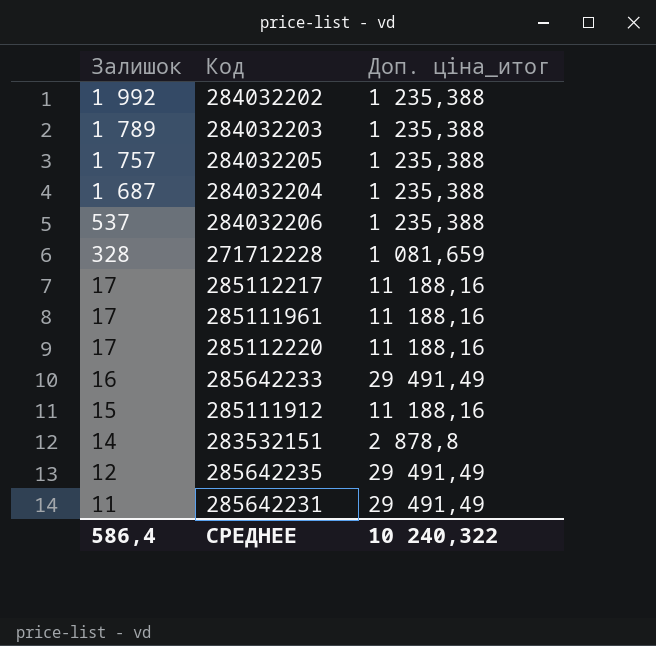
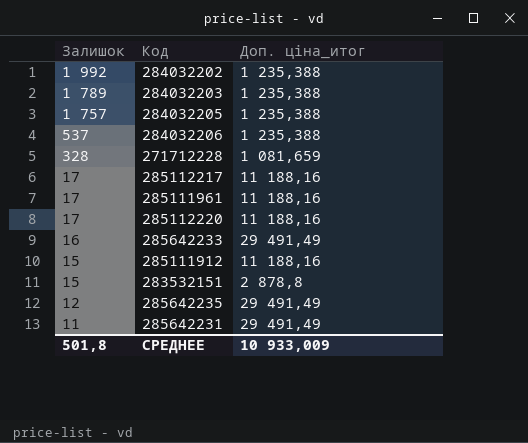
row 284032204: 1 687 | 1 235,388 -> none
283532151 | Залишок: 14 -> 15
СРЕДНЕЕ | Залишок: 586,4 -> 501,8
СРЕДНЕЕ | Доп. ціна_итог: 10 240,322 -> 10 933,009

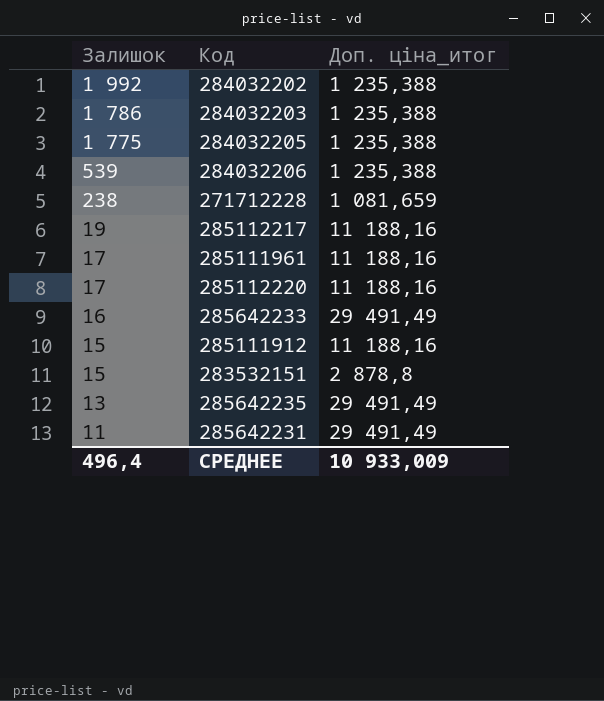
284032203 | Залишок: 1 789 -> 1 786
284032205 | Залишок: 1 757 -> 1 775
284032206 | Залишок: 537 -> 539
271712228 | Залишок: 328 -> 238
285112217 | Залишок: 17 -> 19
285642235 | Залишок: 12 -> 13
СРЕДНЕЕ | Залишок: 501,8 -> 496,4

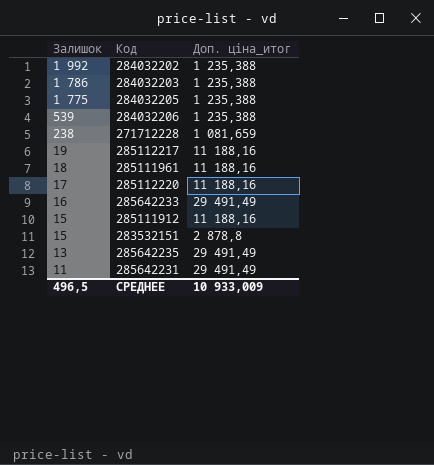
285111961 | Залишок: 17 -> 18
СРЕДНЕЕ | Залишок: 496,4 -> 496,5

